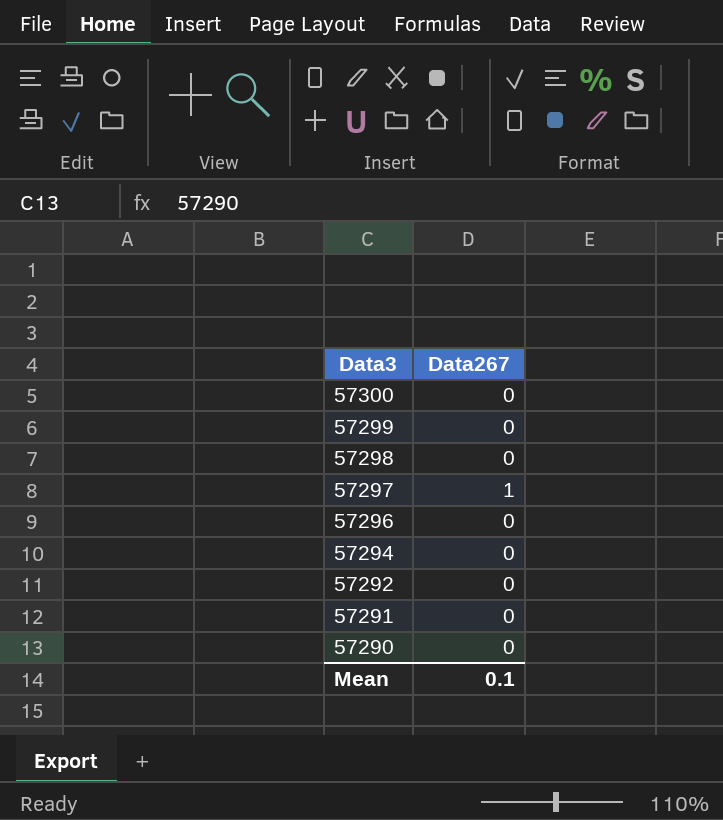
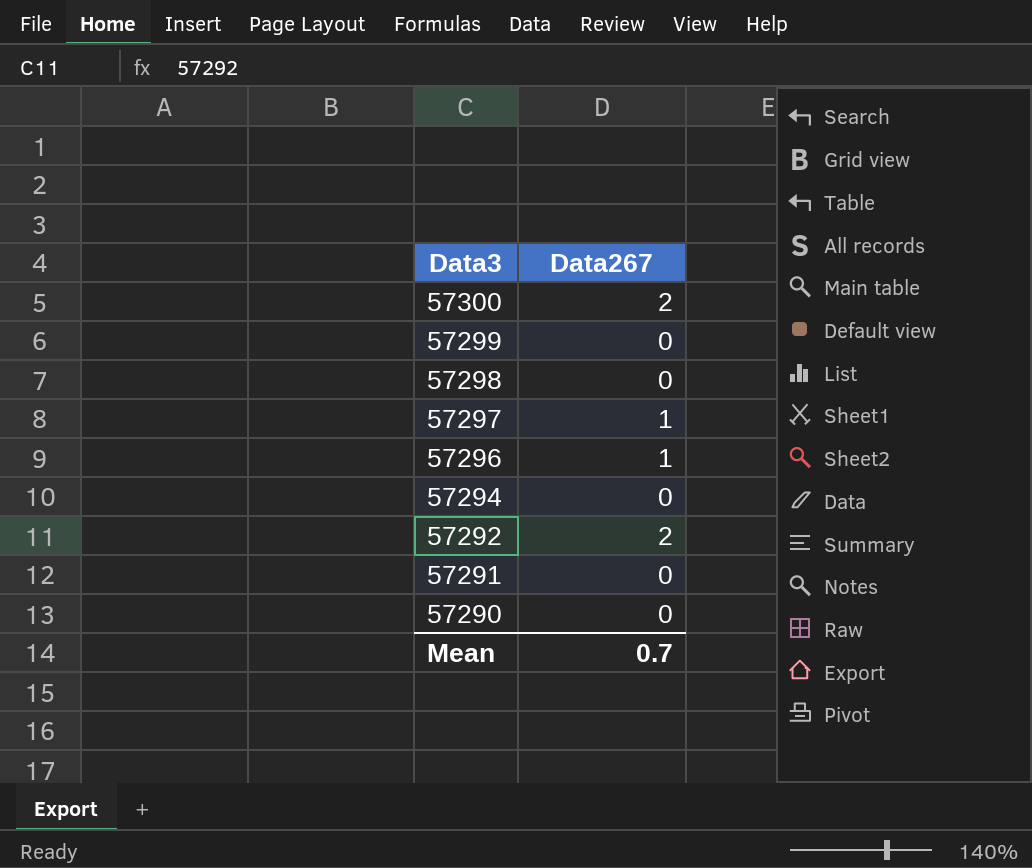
57300 | Data267: 0 -> 2
57296 | Data267: 0 -> 1
57292 | Data267: 0 -> 2
Mean | Data267: 0.1 -> 0.7

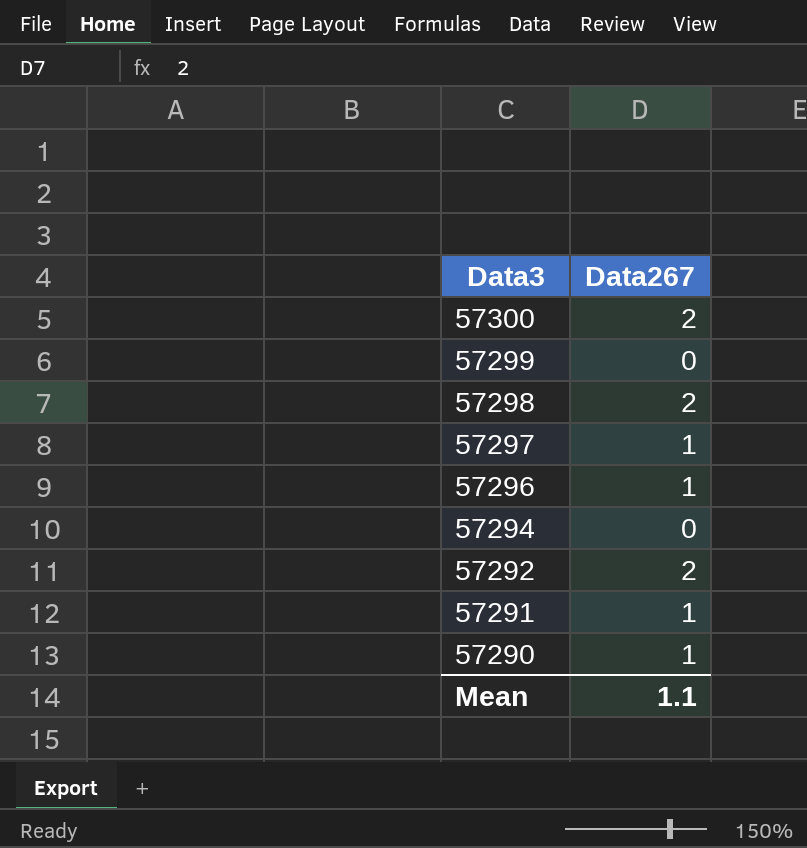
57298 | Data267: 0 -> 2
57291 | Data267: 0 -> 1
57290 | Data267: 0 -> 1
Mean | Data267: 0.7 -> 1.1

